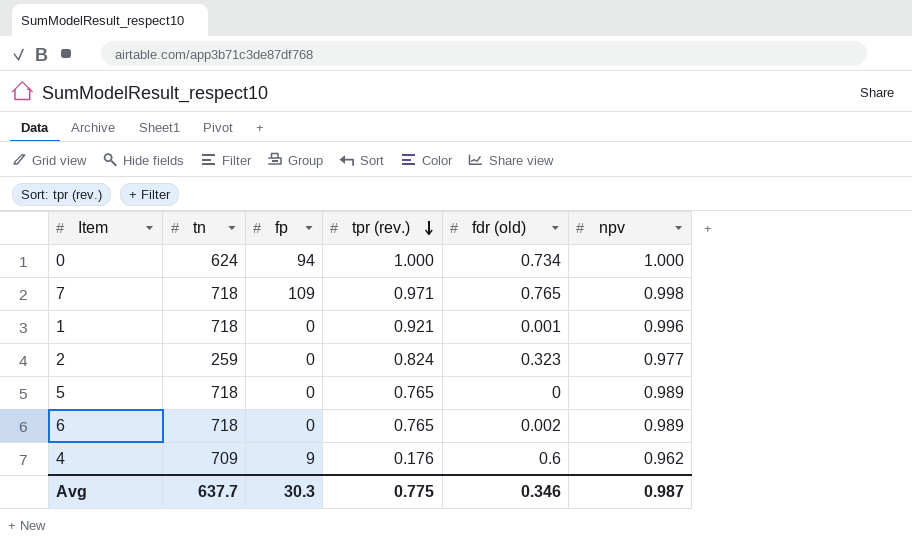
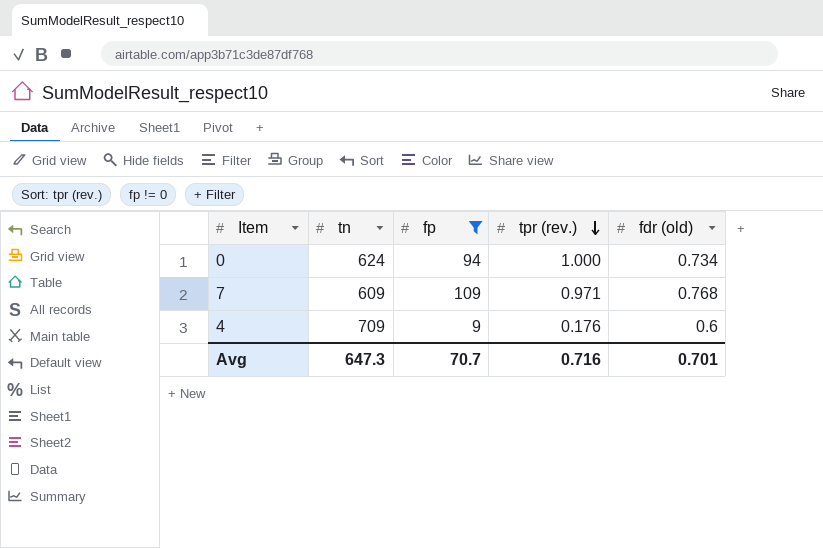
filter: none -> fp != 0
column npv | position: 6 -> none
7 | tn: 718 -> 609
7 | fdr (old): 0.765 -> 0.768
Avg | tn: 637.7 -> 647.3
Avg | fp: 30.3 -> 70.7
Avg | tpr (rev.): 0.775 -> 0.716
Avg | fdr (old): 0.346 -> 0.701

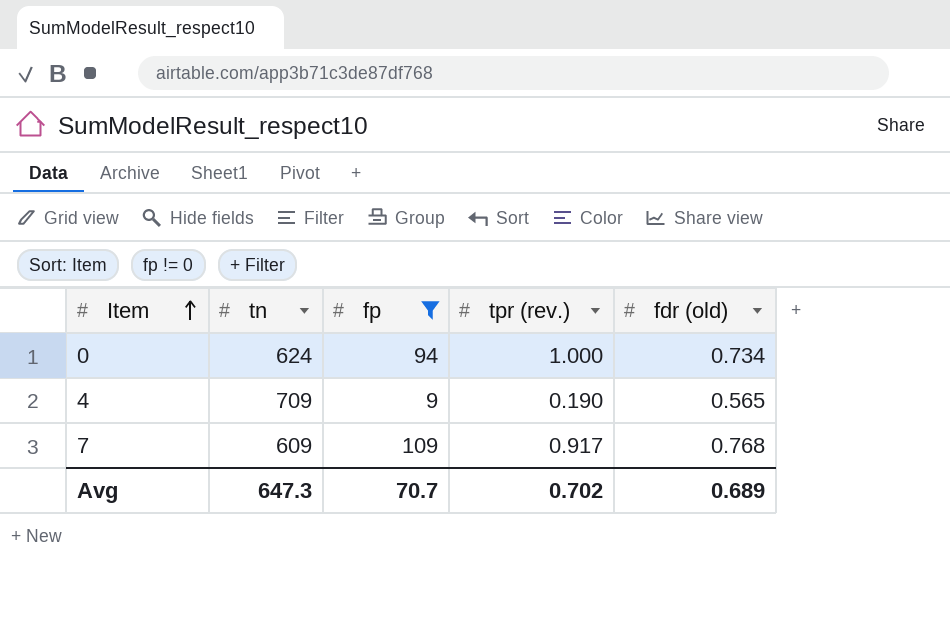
row order: tpr (rev.) descending -> Item ascending
4 | tpr (rev.): 0.176 -> 0.190
4 | fdr (old): 0.6 -> 0.565
7 | tpr (rev.): 0.971 -> 0.917
Avg | tpr (rev.): 0.716 -> 0.702
Avg | fdr (old): 0.701 -> 0.689

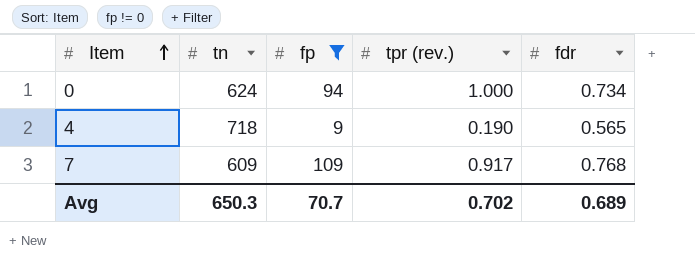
column name: fdr (old) -> fdr
4 | tn: 709 -> 718
Avg | tn: 647.3 -> 650.3

